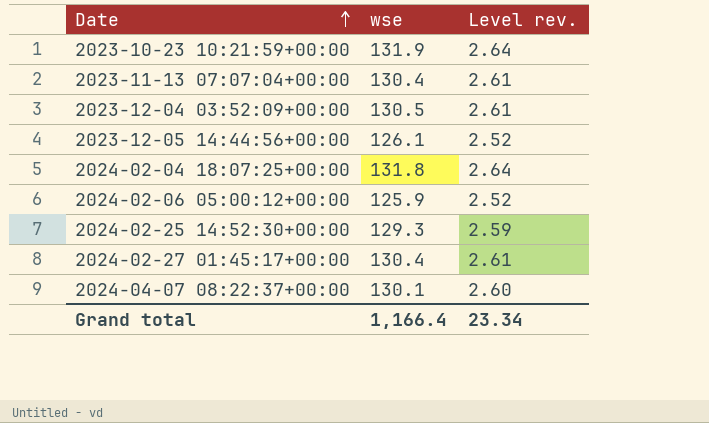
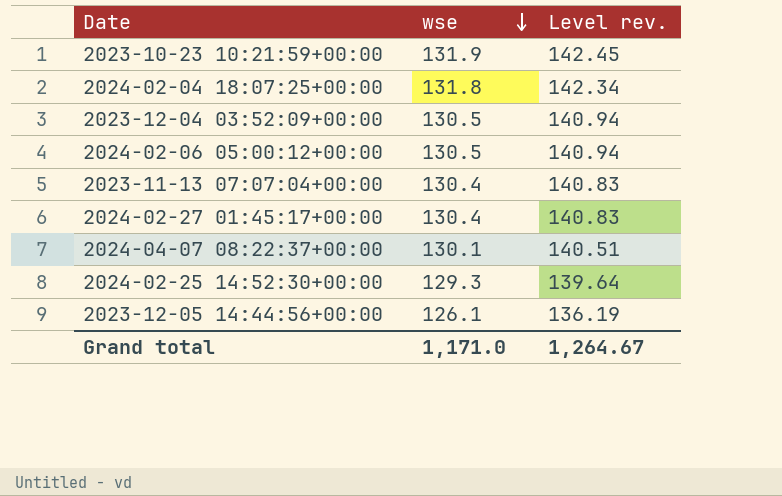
row order: Date ascending -> wse descending
column Level rev. | formula: [wse] * 0.02 -> [wse] * 1.08
2024-02-06 05:00:12+00:00 | wse: 125.9 -> 130.5
Grand total | wse: 1,166.4 -> 1,171.0
Grand total | Level rev.: 23.34 -> 1,264.67

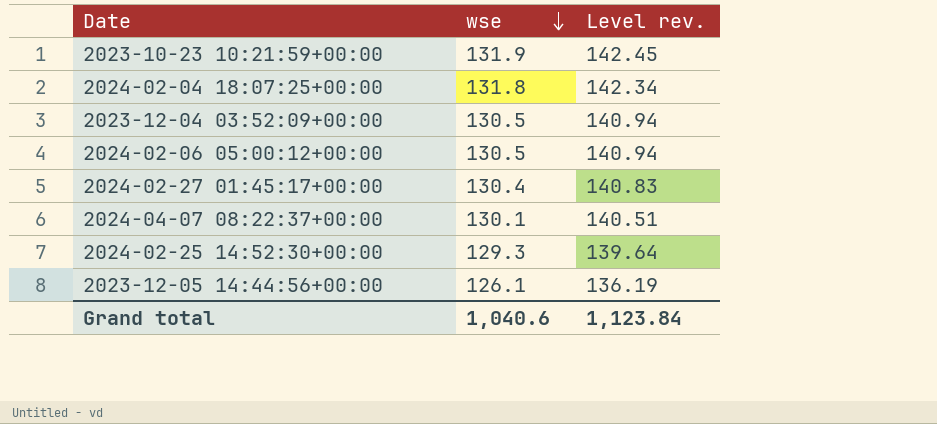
row 2023-11-13 07:07:04+00:00: 130.4 | 140.83 -> none
Grand total | wse: 1,171.0 -> 1,040.6
Grand total | Level rev.: 1,264.67 -> 1,123.84

